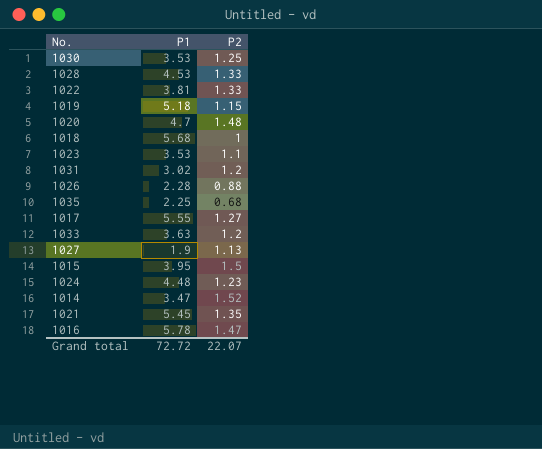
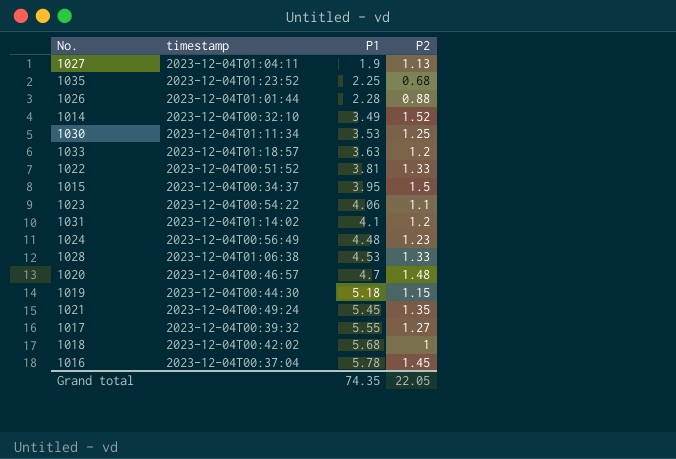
row order: none -> P1 ascending
column timestamp | position: none -> 2
1014 | P1: 3.47 -> 3.49
1023 | P1: 3.53 -> 4.06
1031 | P1: 3.02 -> 4.1
1016 | P2: 1.47 -> 1.45
Grand total | P1: 72.72 -> 74.35
Grand total | P2: 22.07 -> 22.05

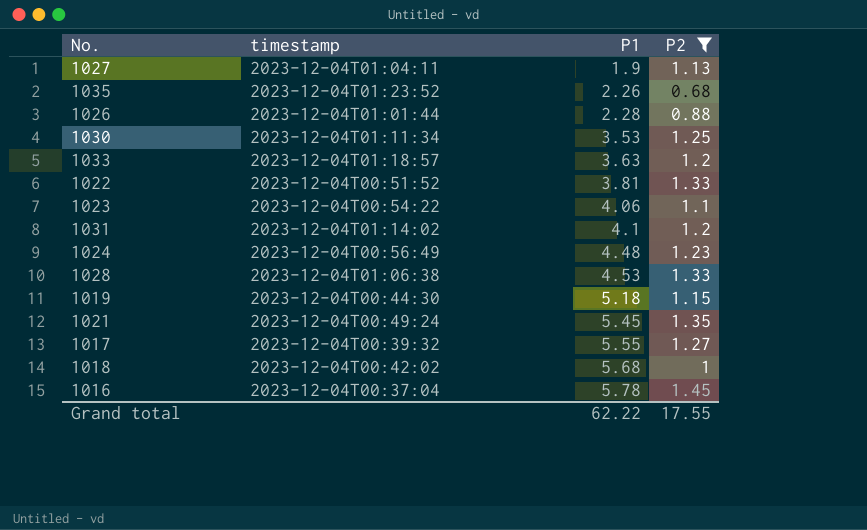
filter: none -> P2 <= 1.45
1035 | P1: 2.25 -> 2.26
Grand total | P1: 74.35 -> 62.22
Grand total | P2: 22.05 -> 17.55

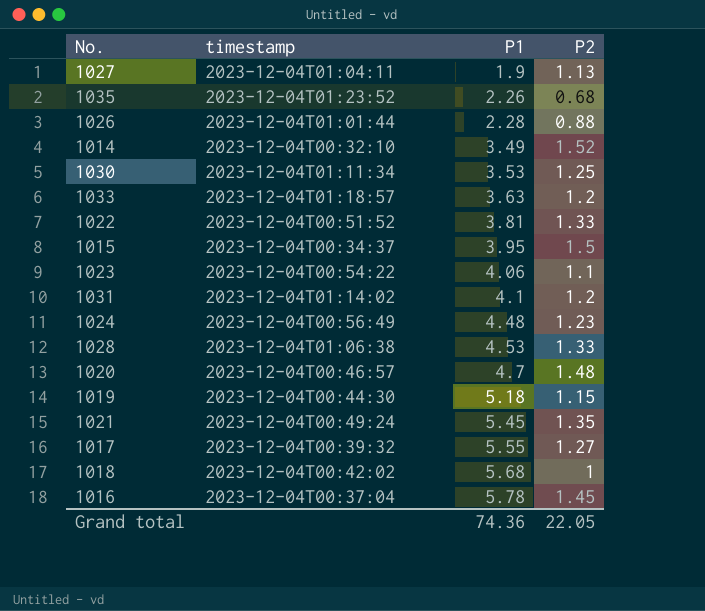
filter: P2 <= 1.45 -> none
Grand total | P1: 62.22 -> 74.36
Grand total | P2: 17.55 -> 22.05

